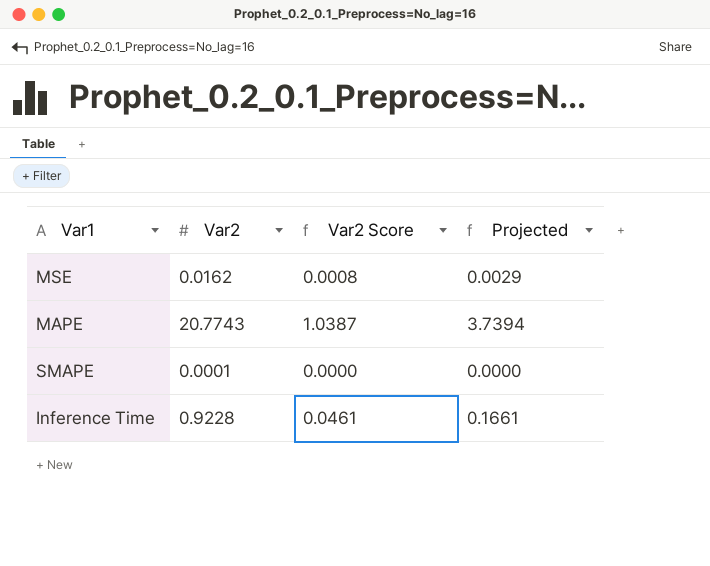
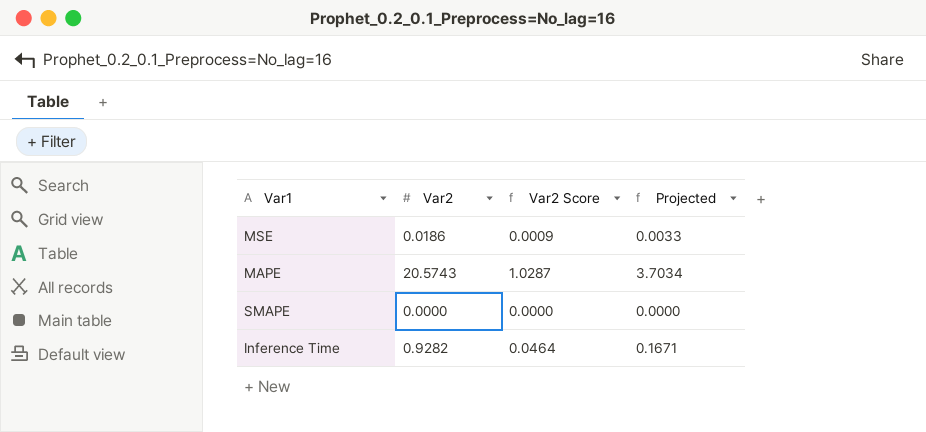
MSE | Var2: 0.0162 -> 0.0186
MSE | Var2 Score: 0.0008 -> 0.0009
MSE | Projected: 0.0029 -> 0.0033
MAPE | Var2: 20.7743 -> 20.5743
MAPE | Var2 Score: 1.0387 -> 1.0287
MAPE | Projected: 3.7394 -> 3.7034
SMAPE | Var2: 0.0001 -> 0.0000
Inference Time | Var2: 0.9228 -> 0.9282
Inference Time | Var2 Score: 0.0461 -> 0.0464
Inference Time | Projected: 0.1661 -> 0.1671

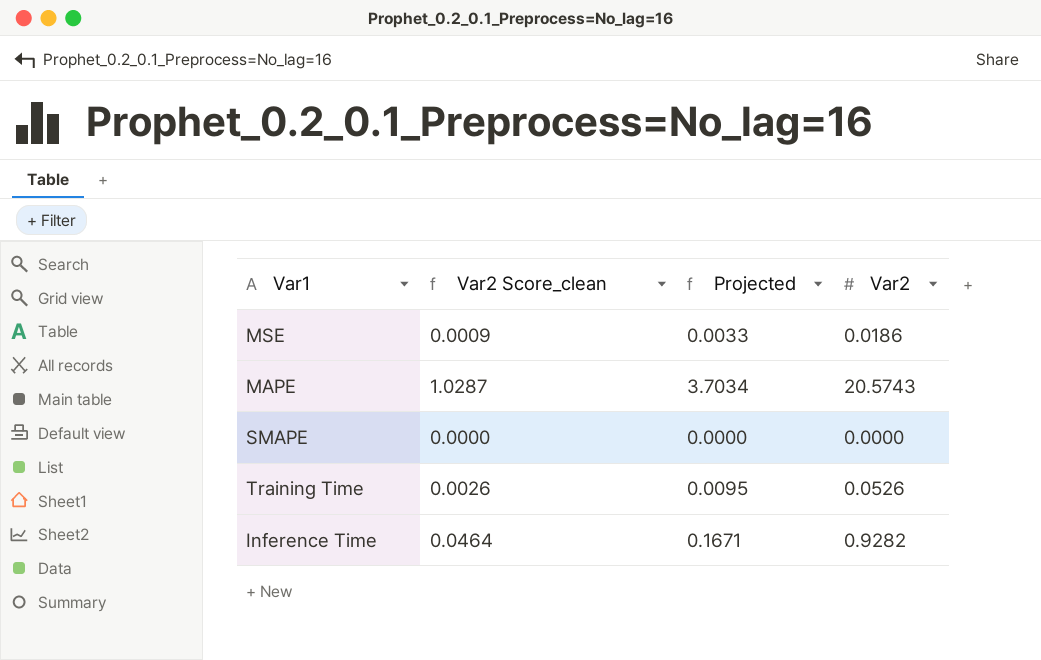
column name: Var2 Score -> Var2 Score_clean
column Var2 | position: 2 -> 4
row Training Time: none -> 0.0026 | 0.0095 | 0.0526

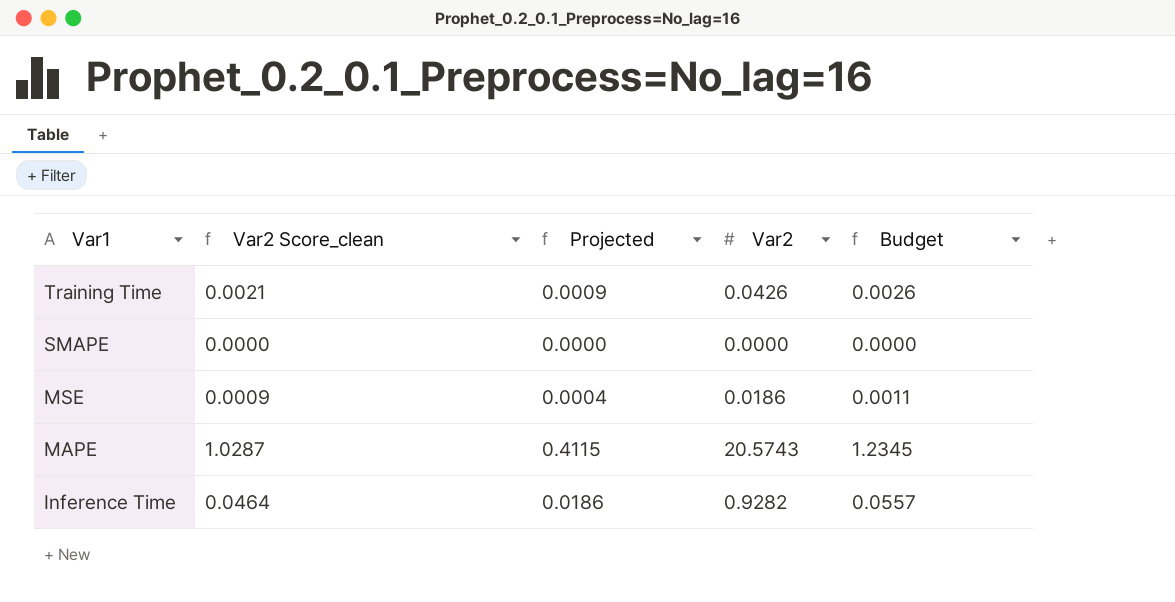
row order: none -> Var1 descending
column Projected | formula: [Var2] * 0.18 -> [Var2] * 0.02
column Budget | formula: none -> [Var2] * 0.06
Training Time | Var2 Score_clean: 0.0026 -> 0.0021
Training Time | Var2: 0.0526 -> 0.0426

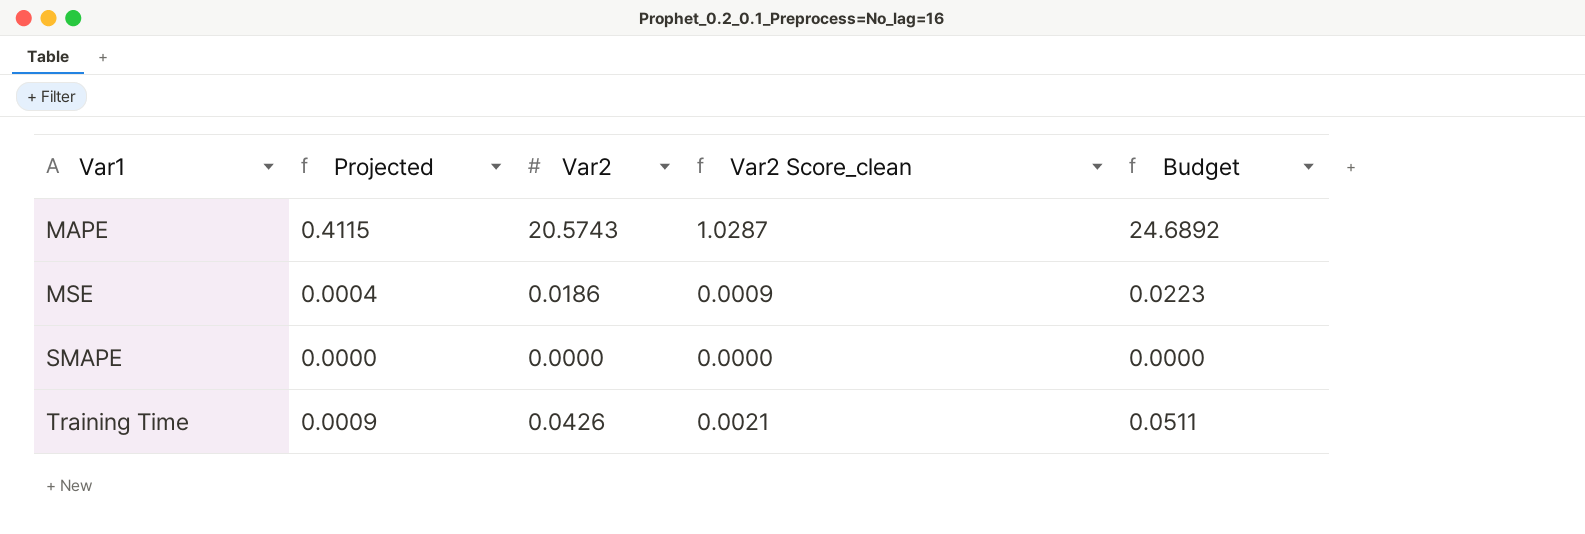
row order: Var1 descending -> Var1 ascending
column Var2 Score_clean | position: 2 -> 4
column Budget | formula: [Var2] * 0.06 -> [Var2] * 1.2
row Inference Time: 0.0464 | 0.0186 | 0.9282 | 0.0557 -> none

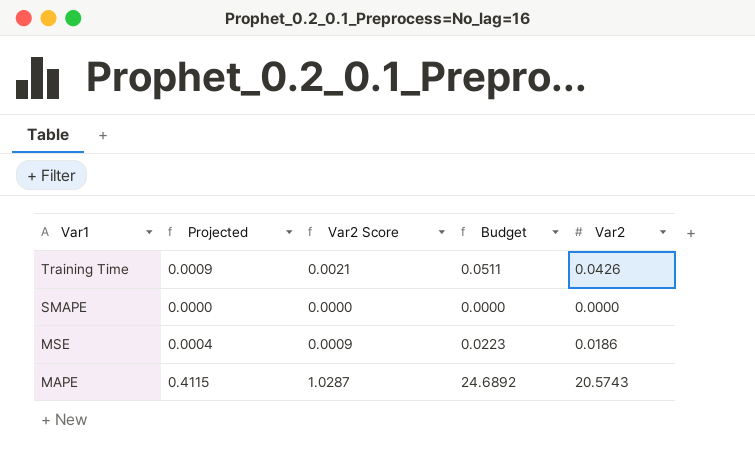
row order: Var1 ascending -> Var1 descending
column name: Var2 Score_clean -> Var2 Score
column Var2 | position: 3 -> 5

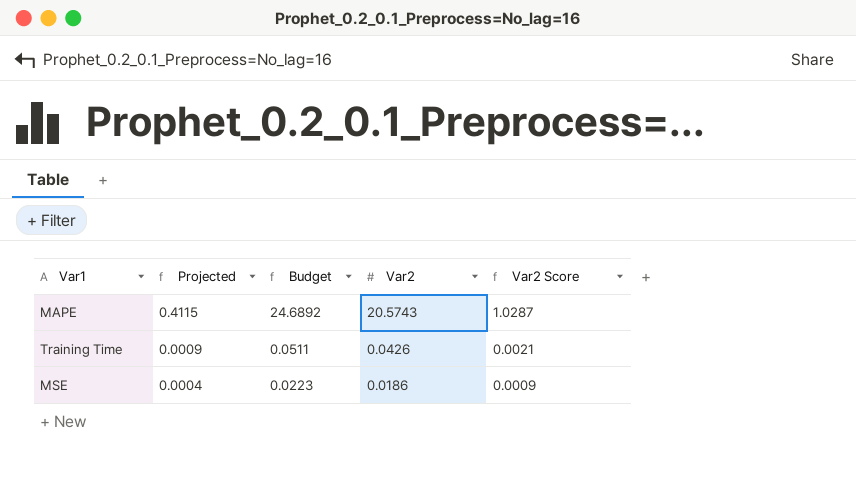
row order: Var1 descending -> Projected descending
column Var2 Score | position: 3 -> 5
row SMAPE: 0.0000 | 0.0000 | 0.0000 | 0.0000 -> none

